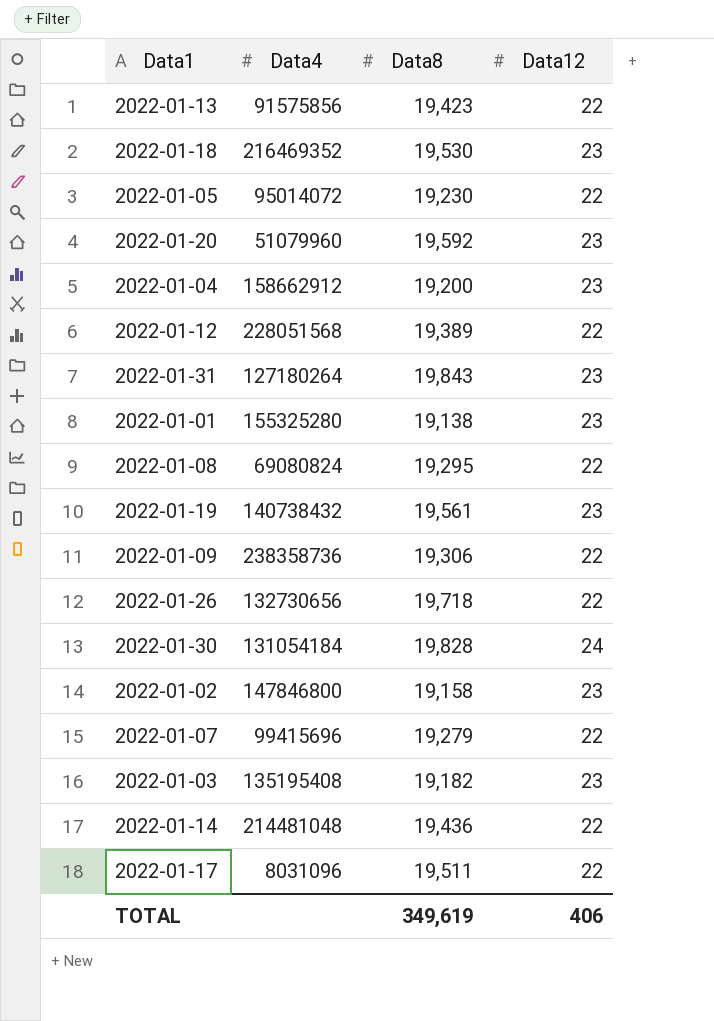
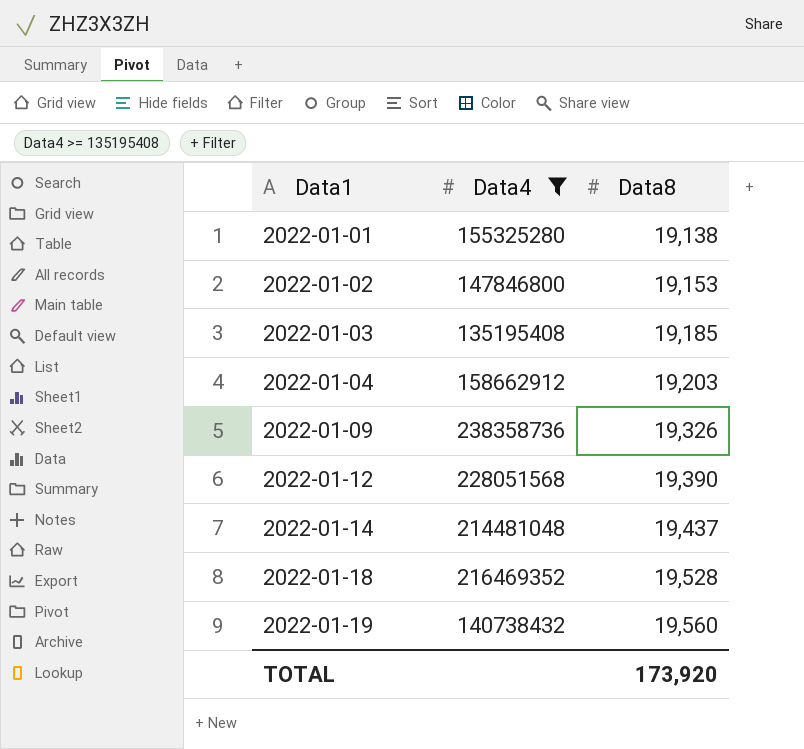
filter: none -> Data4 >= 135195408
row order: none -> Data1 ascending
column Data12 | position: 4 -> none
2022-01-02 | Data8: 19,158 -> 19,153
2022-01-03 | Data8: 19,182 -> 19,185
2022-01-04 | Data8: 19,200 -> 19,203
2022-01-09 | Data8: 19,306 -> 19,326
2022-01-12 | Data8: 19,389 -> 19,390
2022-01-14 | Data8: 19,436 -> 19,437
2022-01-18 | Data8: 19,530 -> 19,528
2022-01-19 | Data8: 19,561 -> 19,560
TOTAL | Data8: 349,619 -> 173,920

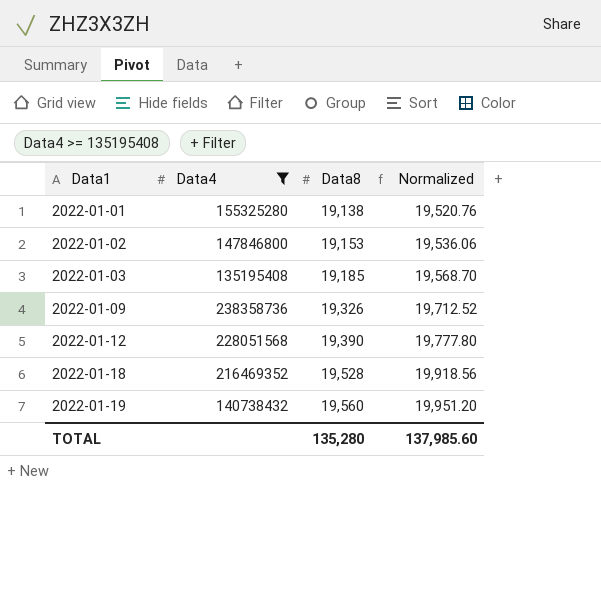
column Normalized | formula: none -> [Data8] * 1.02
row 2022-01-04: 158662912 | 19,203 -> none
row 2022-01-14: 214481048 | 19,437 -> none
TOTAL | Data8: 173,920 -> 135,280

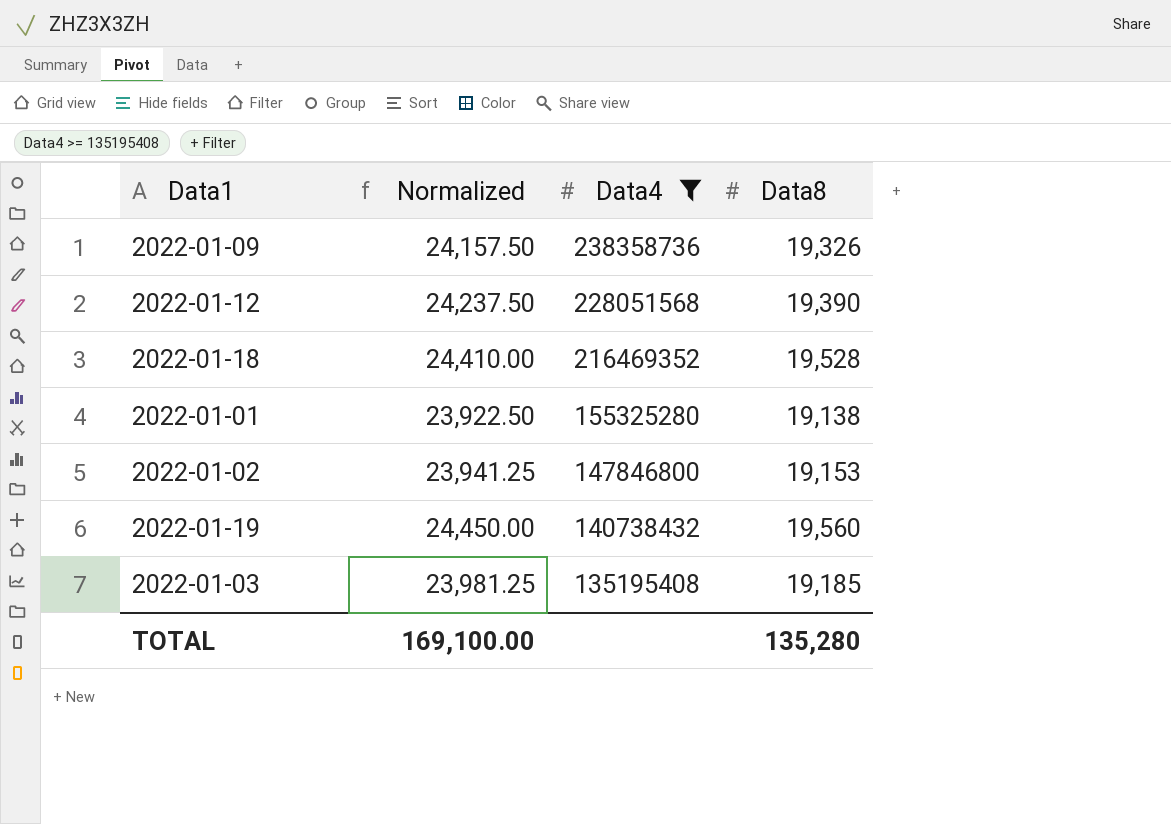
row order: Data1 ascending -> Data4 descending
column Normalized | formula: [Data8] * 1.02 -> [Data8] * 1.25
column Normalized | position: 4 -> 2
TOTAL | Normalized: 137,985.60 -> 169,100.00

